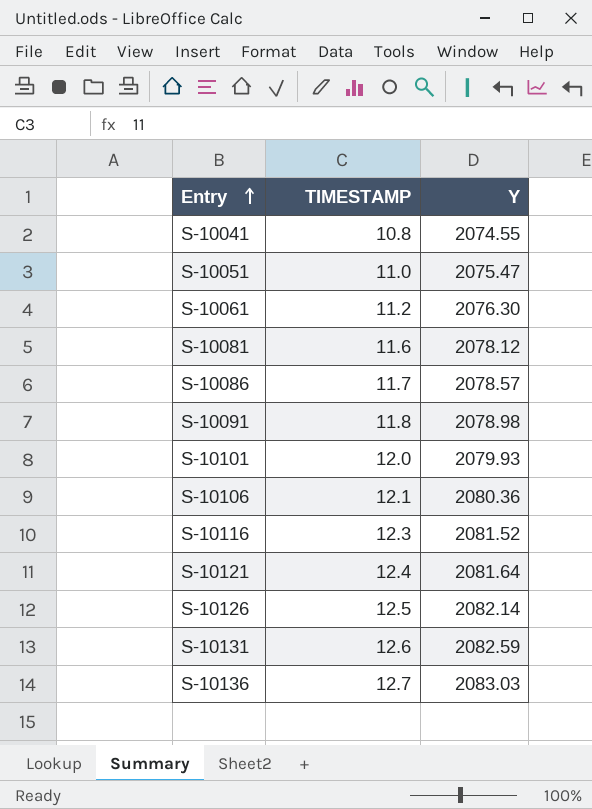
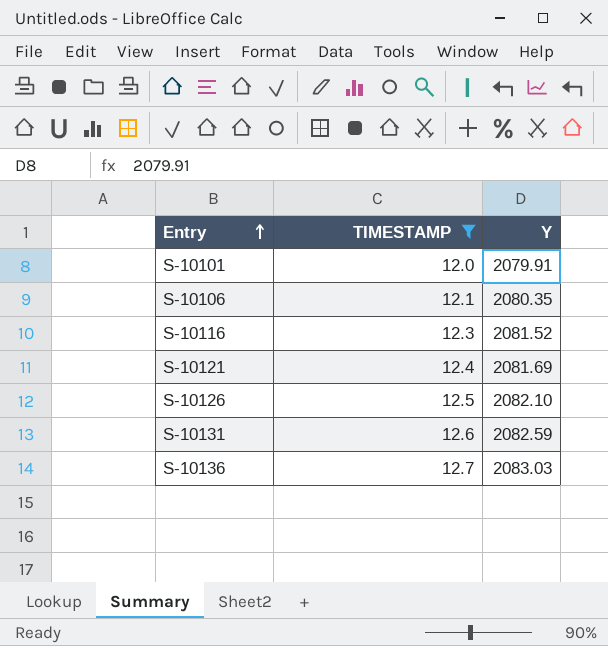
filter: none -> TIMESTAMP >= 12.0
S-10101 | Y: 2079.93 -> 2079.91
S-10106 | Y: 2080.36 -> 2080.35
S-10121 | Y: 2081.64 -> 2081.69
S-10126 | Y: 2082.14 -> 2082.10

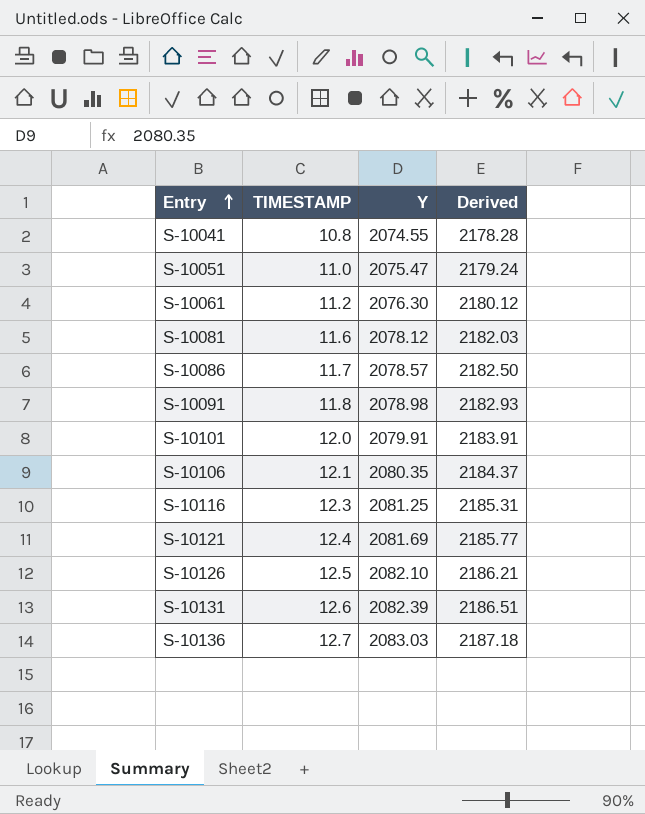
filter: TIMESTAMP >= 12.0 -> none
column Derived | formula: none -> [Y] * 1.05
S-10116 | Y: 2081.52 -> 2081.25
S-10131 | Y: 2082.59 -> 2082.39

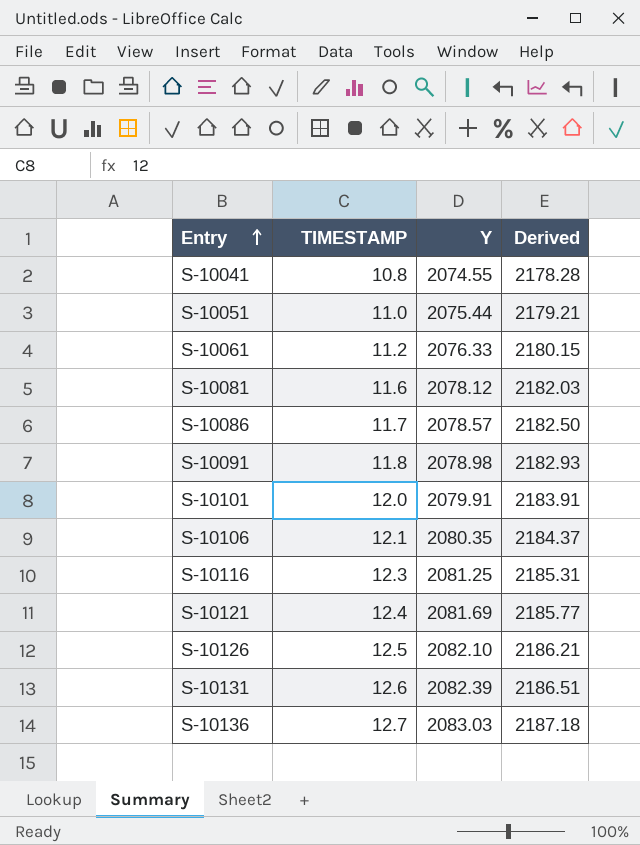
S-10051 | Y: 2075.47 -> 2075.44
S-10051 | Derived: 2179.24 -> 2179.21
S-10061 | Y: 2076.30 -> 2076.33
S-10061 | Derived: 2180.12 -> 2180.15

